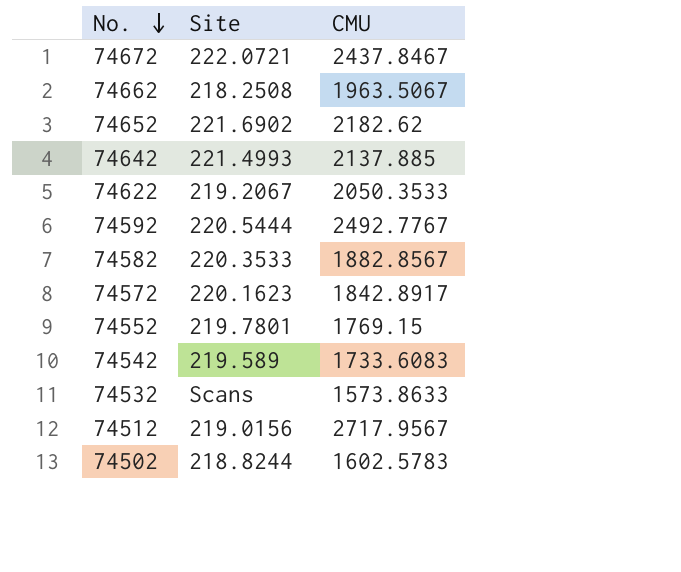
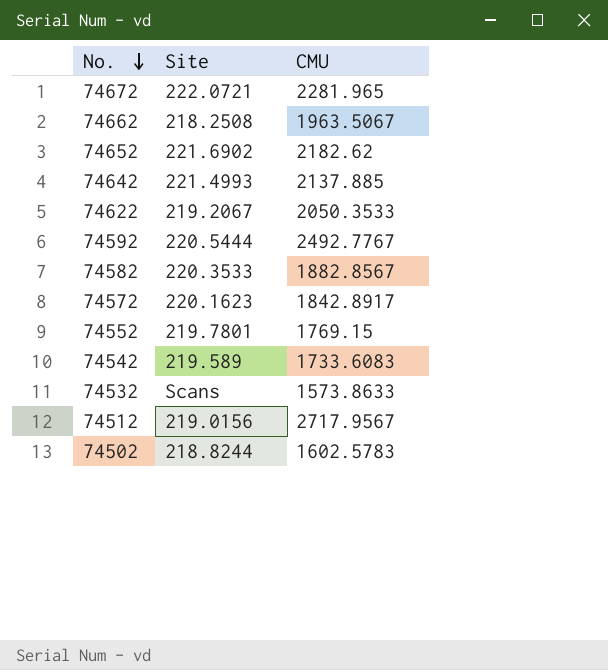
74672 | CMU: 2437.8467 -> 2281.965

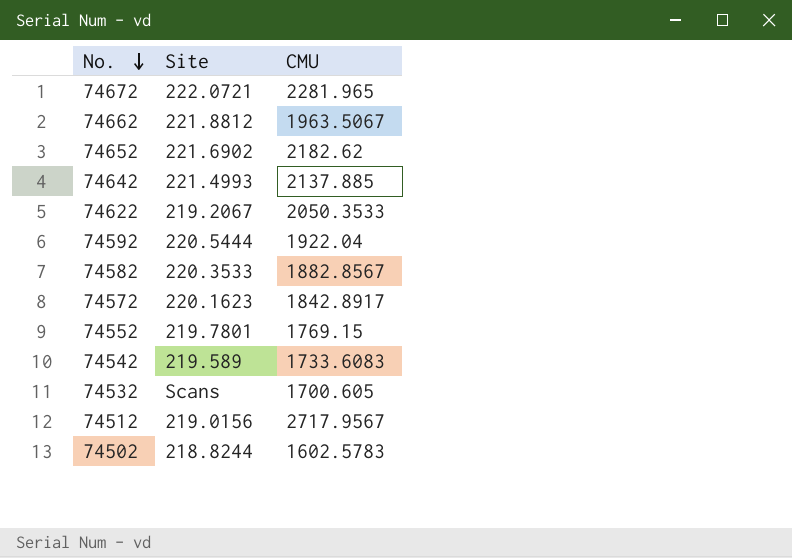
74662 | Site: 218.2508 -> 221.8812
74592 | CMU: 2492.7767 -> 1922.04
74532 | CMU: 1573.8633 -> 1700.605

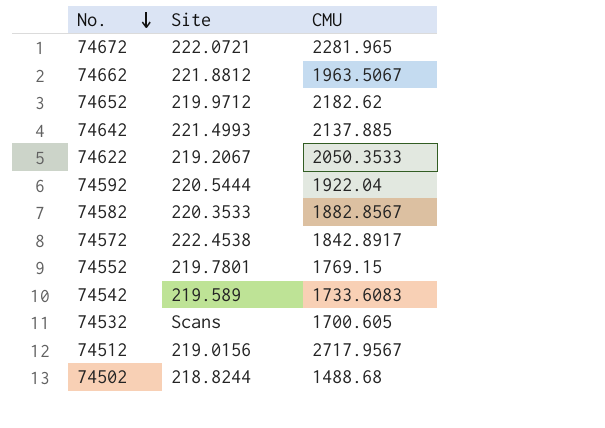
74652 | Site: 221.6902 -> 219.9712
74572 | Site: 220.1623 -> 222.4538
74502 | CMU: 1602.5783 -> 1488.68

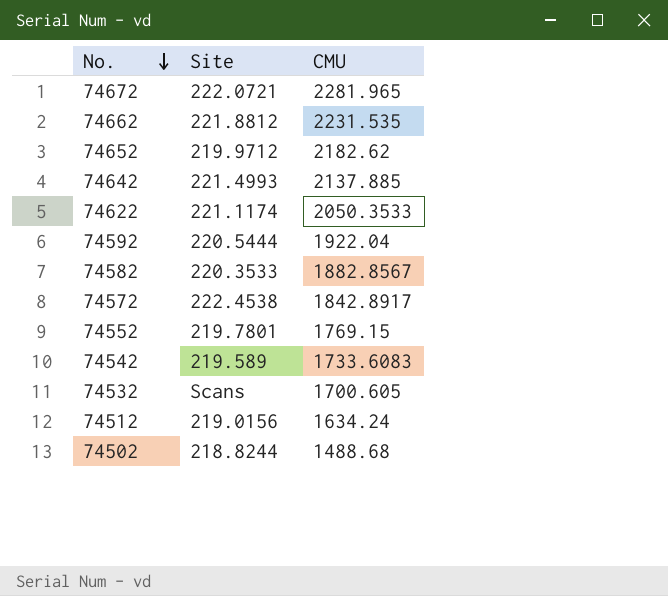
74662 | CMU: 1963.5067 -> 2231.535
74622 | Site: 219.2067 -> 221.1174
74512 | CMU: 2717.9567 -> 1634.24

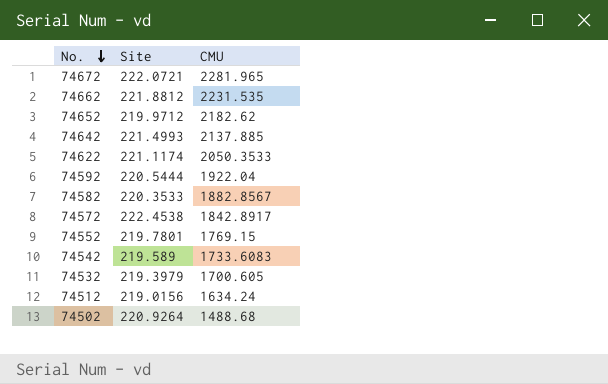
74532 | Site: Scans -> 219.3979
74502 | Site: 218.8244 -> 220.9264

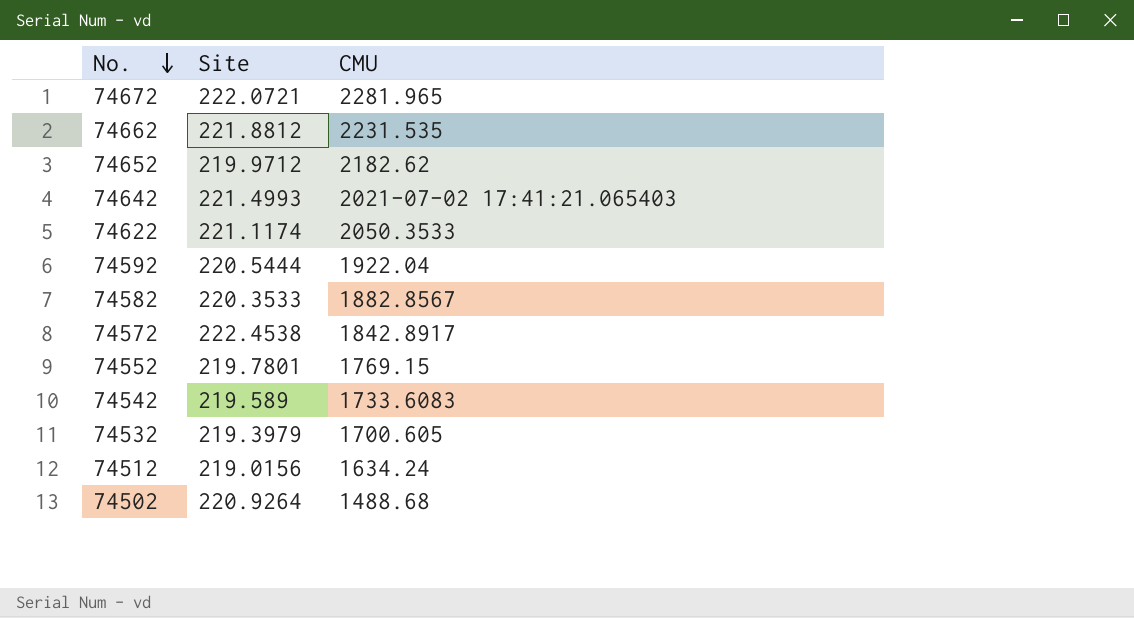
74642 | CMU: 2137.885 -> 2021-07-02 17:41:21.065403

